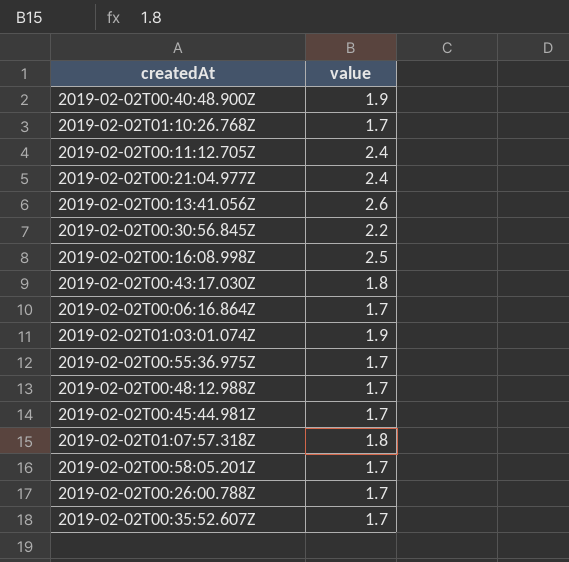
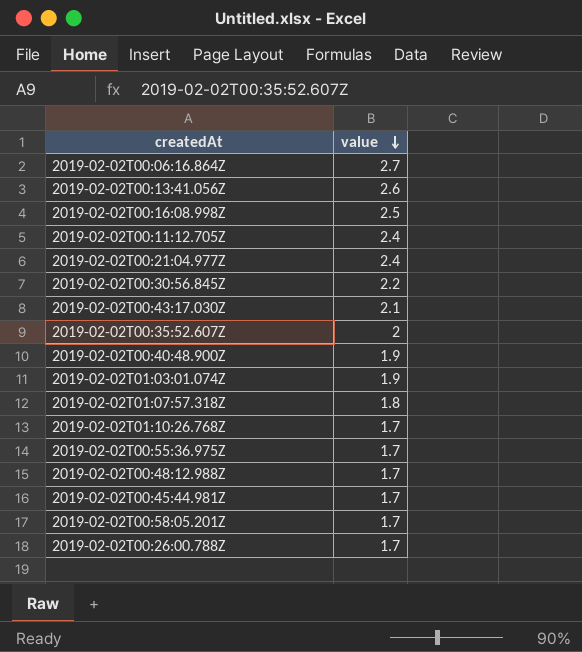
row order: none -> value descending
2019-02-02T00:06:16.864Z | value: 1.7 -> 2.7
2019-02-02T00:43:17.030Z | value: 1.8 -> 2.1
2019-02-02T00:35:52.607Z | value: 1.7 -> 2

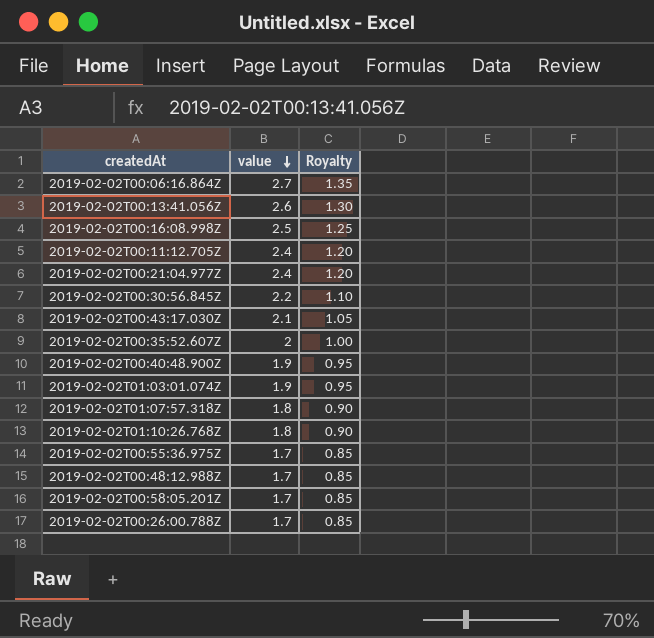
column Royalty | formula: none -> [value] * 0.5
row 2019-02-02T00:45:44.981Z: 1.7 -> none
2019-02-02T01:10:26.768Z | value: 1.7 -> 1.8

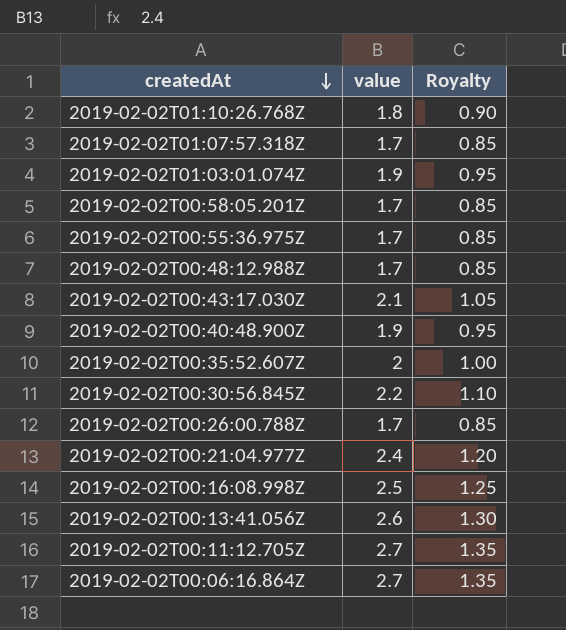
row order: value descending -> createdAt descending
2019-02-02T01:07:57.318Z | value: 1.8 -> 1.7
2019-02-02T01:07:57.318Z | Royalty: 0.90 -> 0.85
2019-02-02T00:11:12.705Z | value: 2.4 -> 2.7
2019-02-02T00:11:12.705Z | Royalty: 1.20 -> 1.35

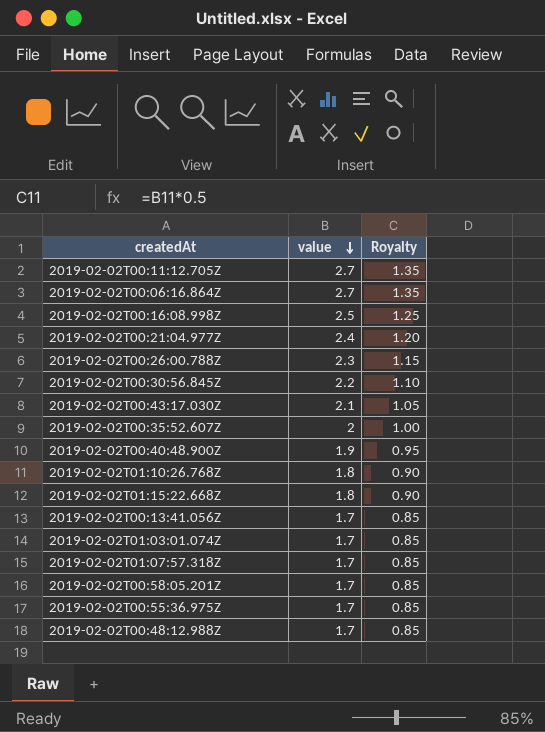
row order: createdAt descending -> value descending
2019-02-02T00:26:00.788Z | value: 1.7 -> 2.3
2019-02-02T00:26:00.788Z | Royalty: 0.85 -> 1.15
row 2019-02-02T01:15:22.668Z: none -> 1.8 | 0.90
2019-02-02T00:13:41.056Z | value: 2.6 -> 1.7
2019-02-02T00:13:41.056Z | Royalty: 1.30 -> 0.85
2019-02-02T01:03:01.074Z | value: 1.9 -> 1.7
2019-02-02T01:03:01.074Z | Royalty: 0.95 -> 0.85

